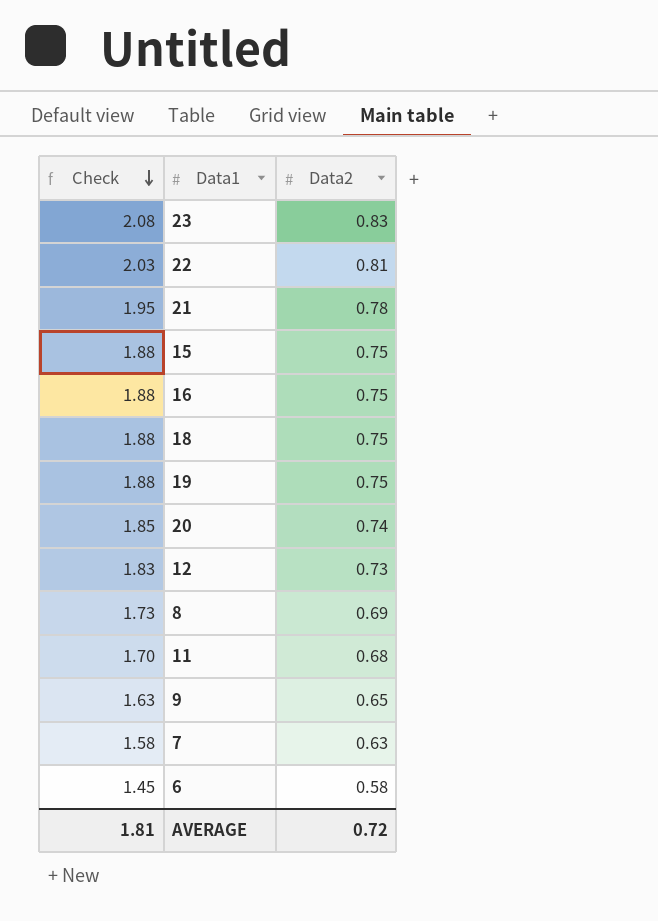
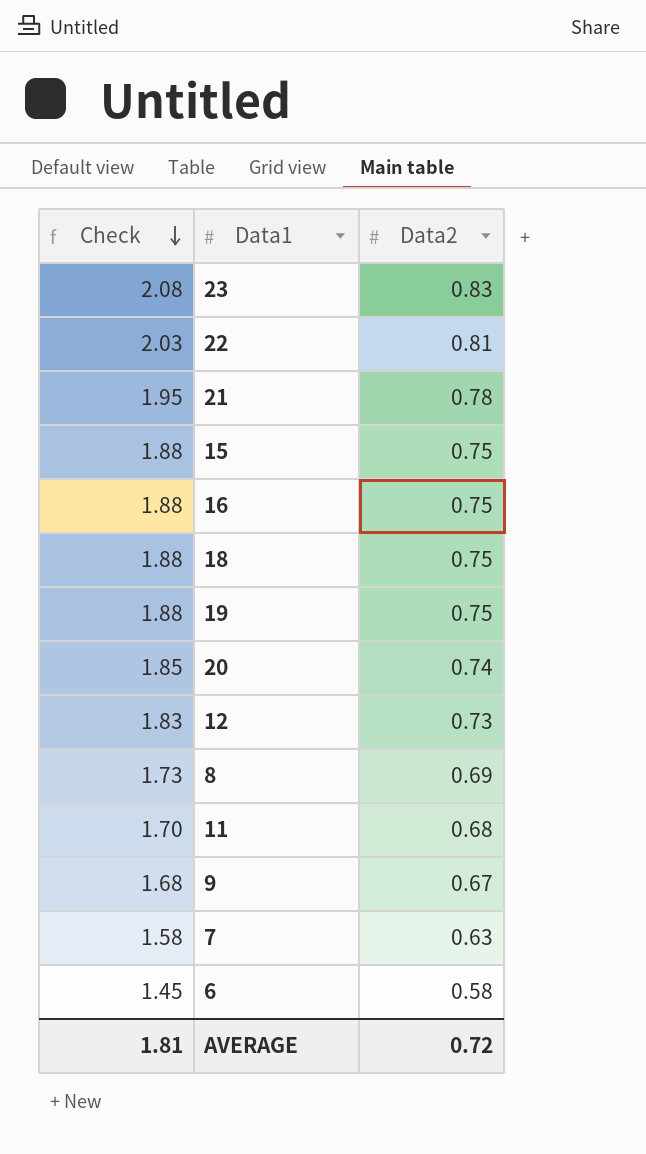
9 | Check: 1.63 -> 1.68
9 | Data2: 0.65 -> 0.67

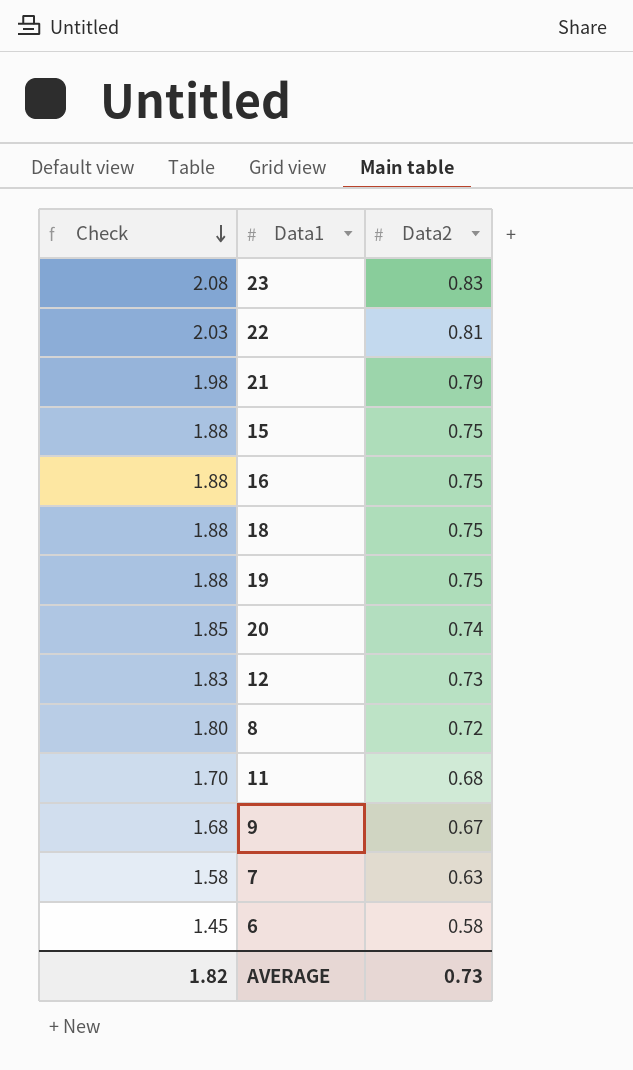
21 | Check: 1.95 -> 1.98
21 | Data2: 0.78 -> 0.79
8 | Check: 1.73 -> 1.80
8 | Data2: 0.69 -> 0.72
AVERAGE | Check: 1.81 -> 1.82
AVERAGE | Data2: 0.72 -> 0.73

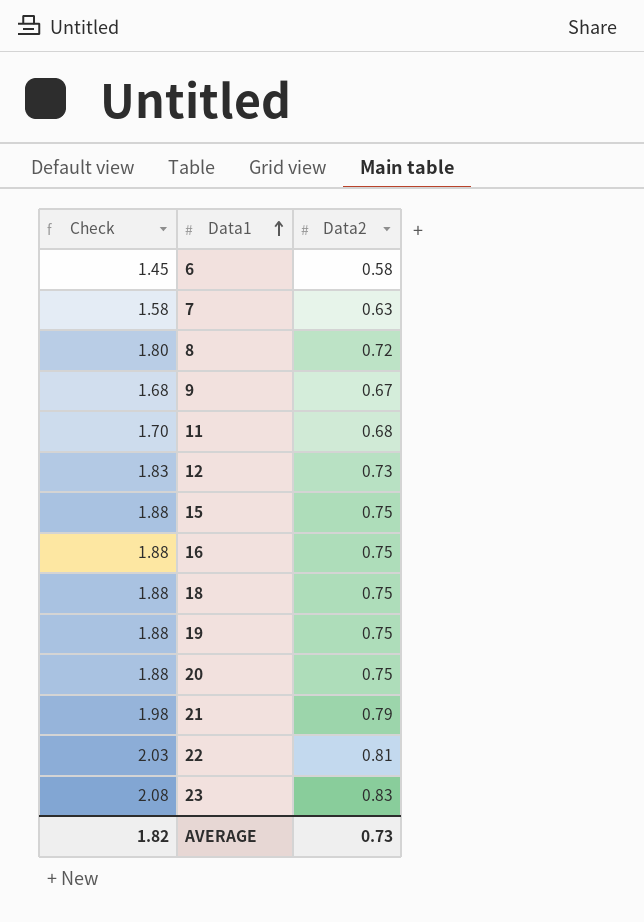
row order: Check descending -> Data1 ascending
20 | Check: 1.85 -> 1.88
20 | Data2: 0.74 -> 0.75

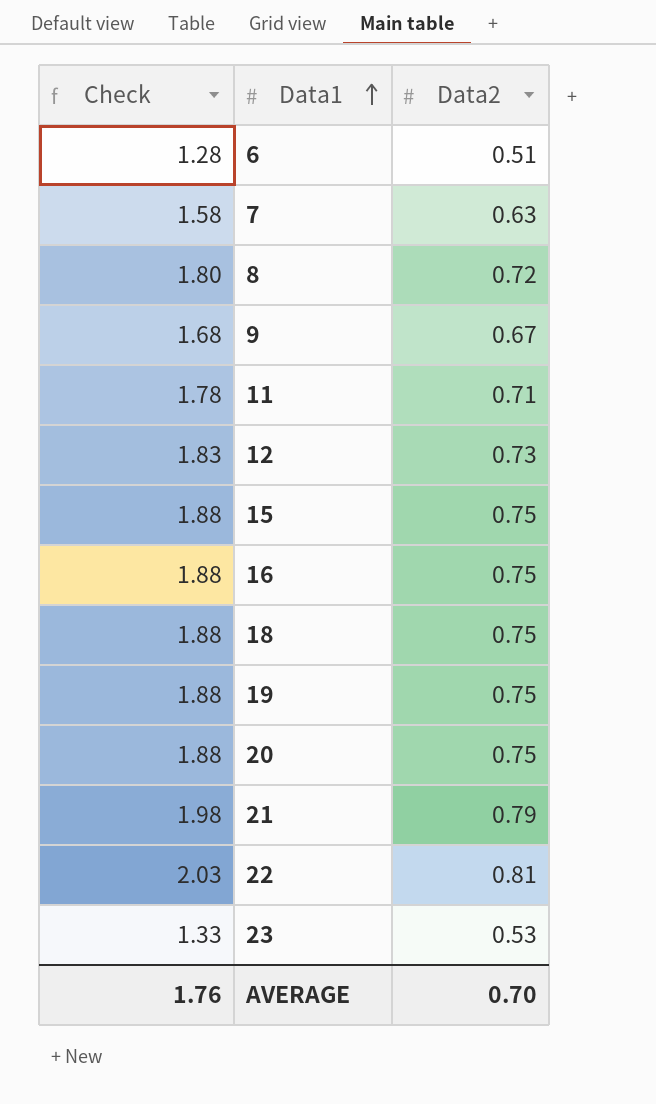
6 | Check: 1.45 -> 1.28
6 | Data2: 0.58 -> 0.51
11 | Check: 1.70 -> 1.78
11 | Data2: 0.68 -> 0.71
23 | Check: 2.08 -> 1.33
23 | Data2: 0.83 -> 0.53
AVERAGE | Check: 1.82 -> 1.76
AVERAGE | Data2: 0.73 -> 0.70

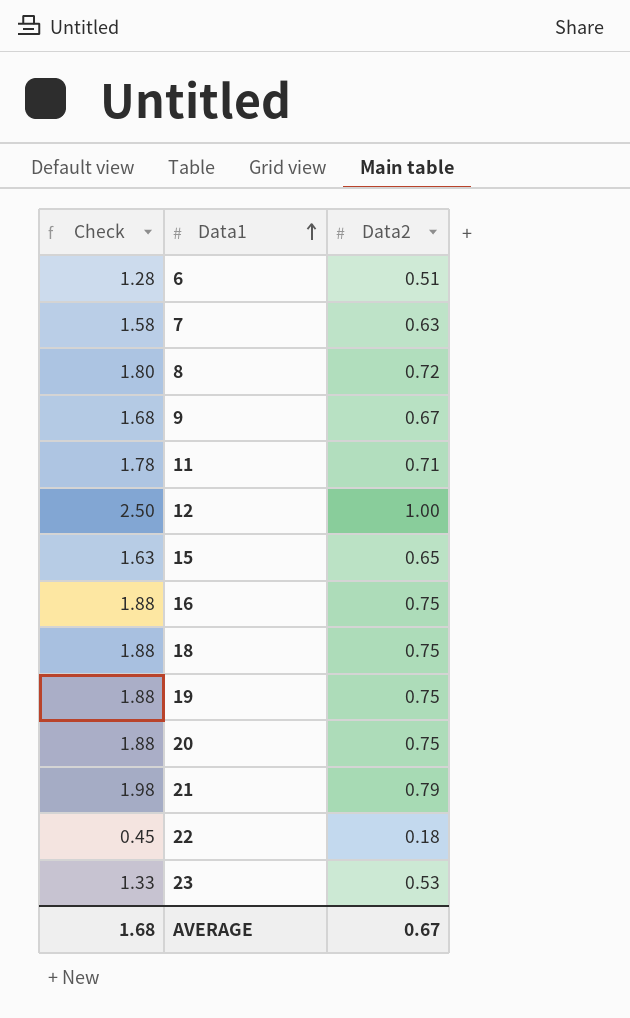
12 | Check: 1.83 -> 2.50
12 | Data2: 0.73 -> 1.00
15 | Check: 1.88 -> 1.63
15 | Data2: 0.75 -> 0.65
22 | Check: 2.03 -> 0.45
22 | Data2: 0.81 -> 0.18
AVERAGE | Check: 1.76 -> 1.68
AVERAGE | Data2: 0.70 -> 0.67

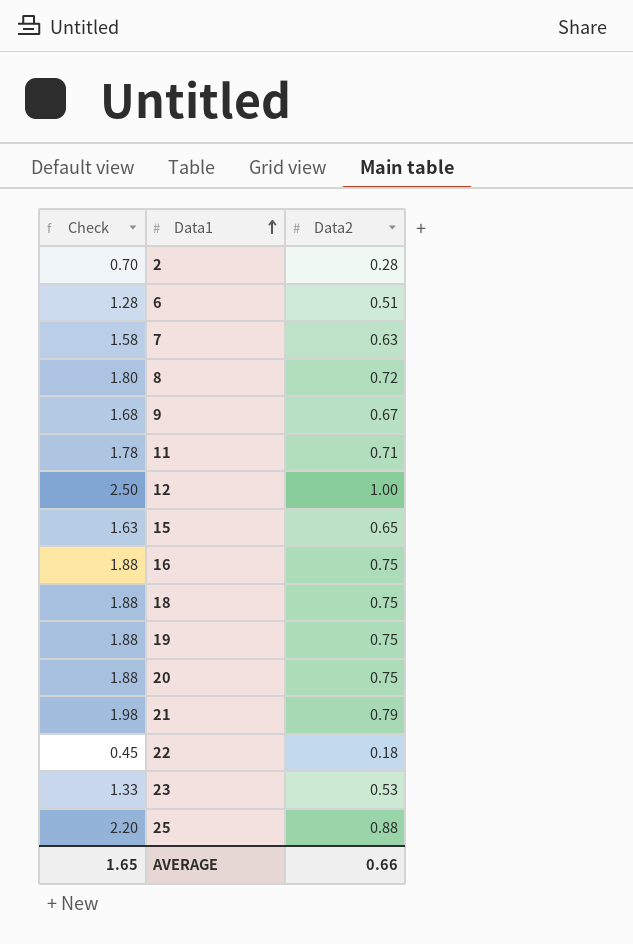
row 2: none -> 0.70 | 0.28
row 25: none -> 2.20 | 0.88
AVERAGE | Check: 1.68 -> 1.65
AVERAGE | Data2: 0.67 -> 0.66

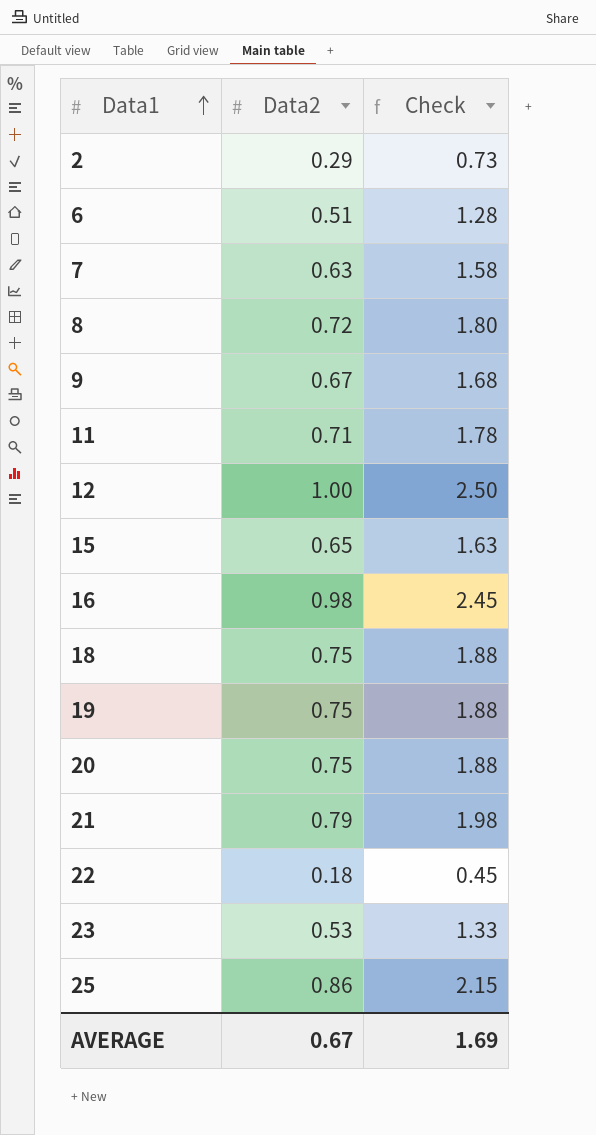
column Check | position: 1 -> 3
2 | Data2: 0.28 -> 0.29
2 | Check: 0.70 -> 0.73
16 | Data2: 0.75 -> 0.98
16 | Check: 1.88 -> 2.45
25 | Data2: 0.88 -> 0.86
25 | Check: 2.20 -> 2.15
AVERAGE | Data2: 0.66 -> 0.67
AVERAGE | Check: 1.65 -> 1.69

